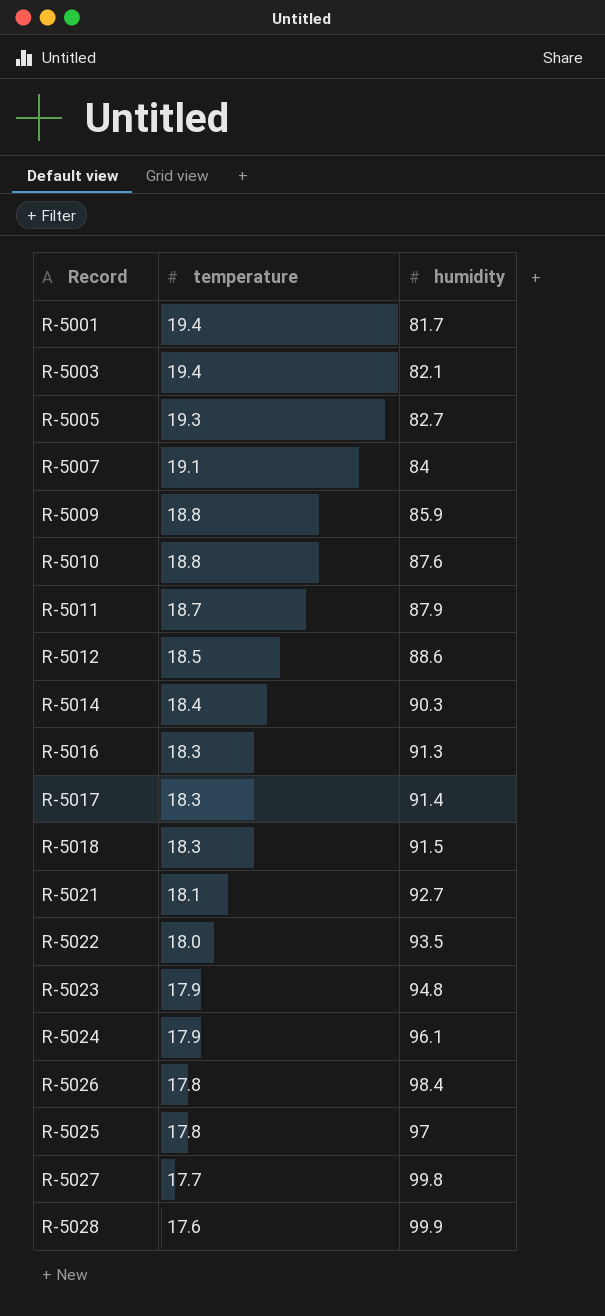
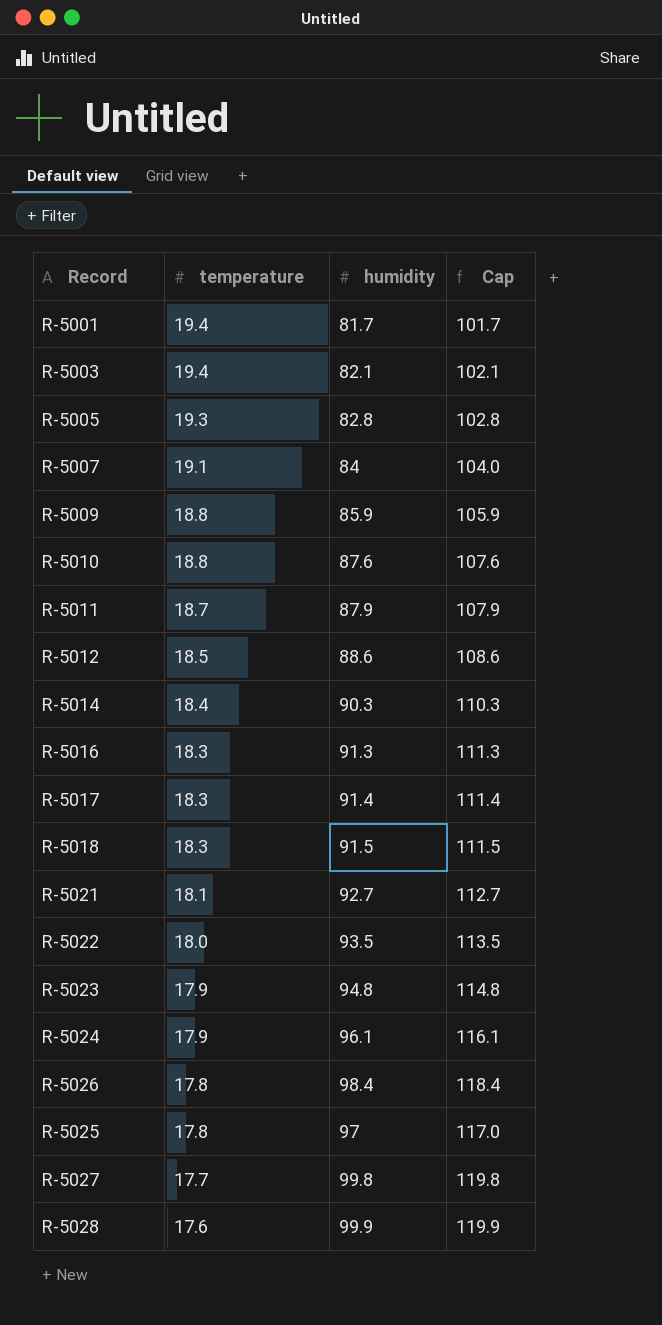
column Cap | formula: none -> [humidity] + 20
R-5005 | humidity: 82.7 -> 82.8

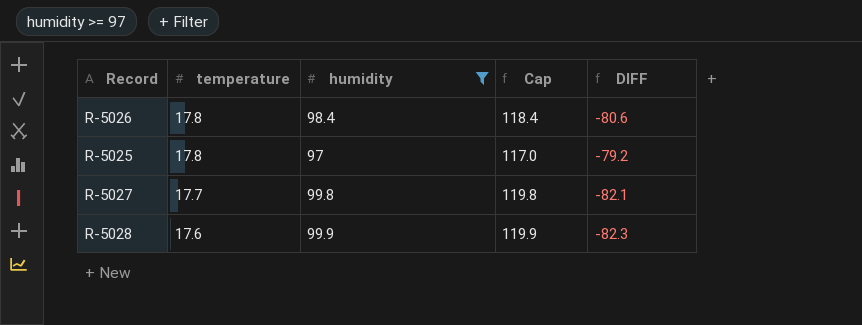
filter: none -> humidity >= 97
column DIFF | formula: none -> [temperature] - [humidity]

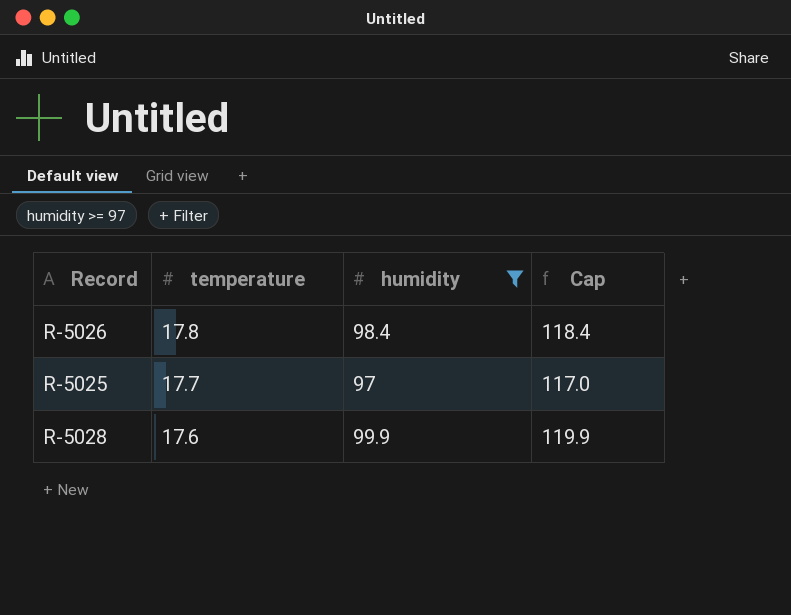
column DIFF | formula: [temperature] - [humidity] -> none
row R-5027: 17.7 | 99.8 | 119.8 | -82.1 -> none
R-5025 | temperature: 17.8 -> 17.7

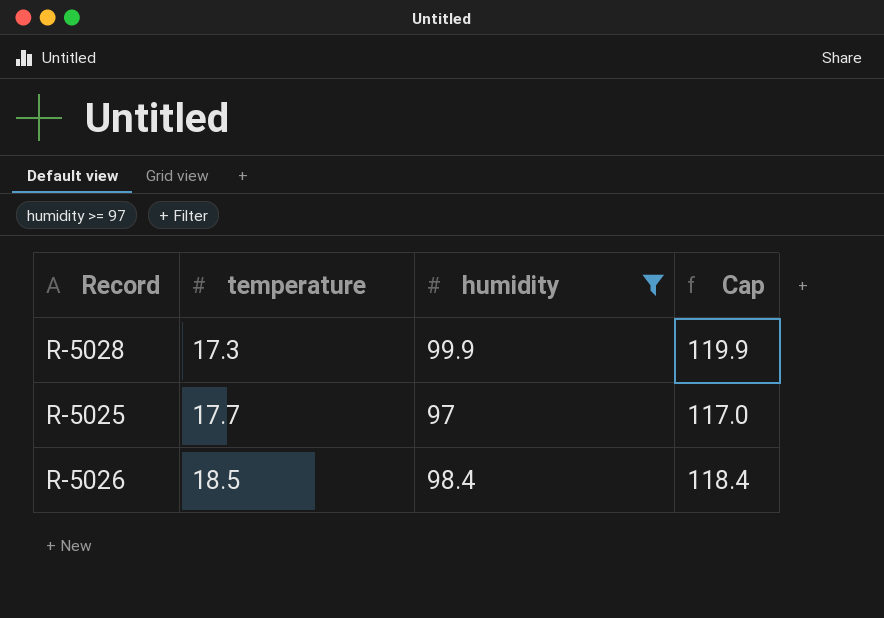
row order: temperature descending -> temperature ascending
R-5028 | temperature: 17.6 -> 17.3
R-5026 | temperature: 17.8 -> 18.5

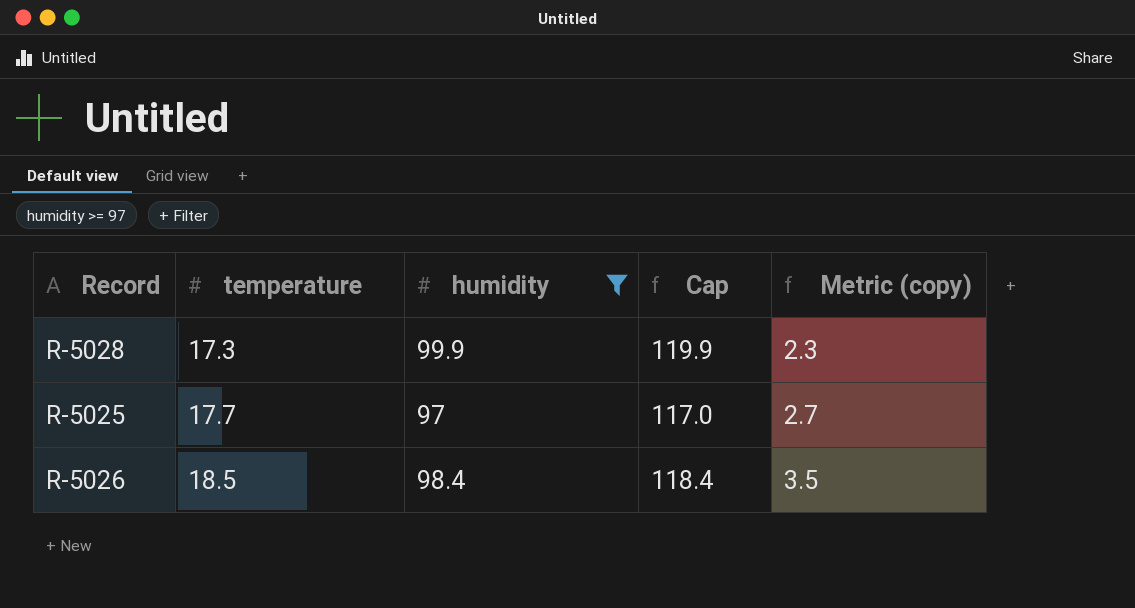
column Metric (copy) | formula: none -> [temperature] - 15

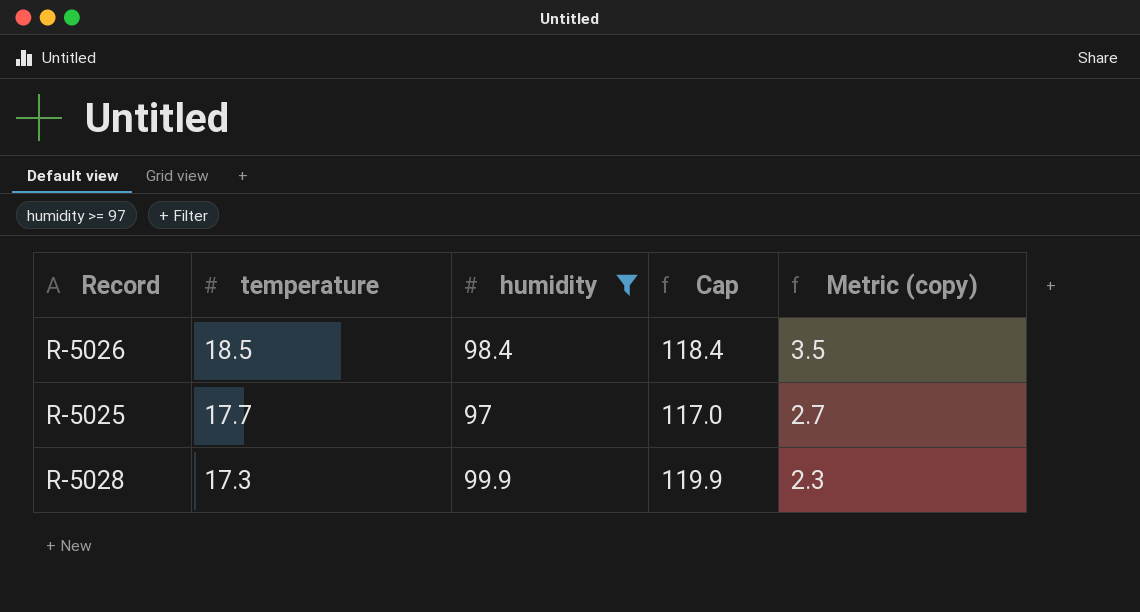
row order: temperature ascending -> temperature descending

